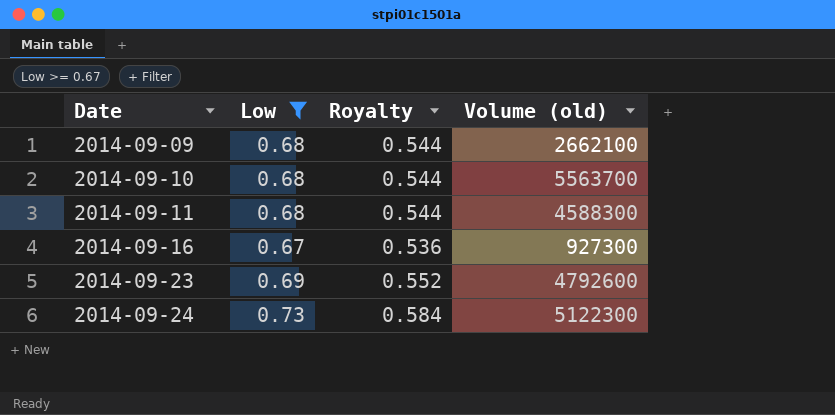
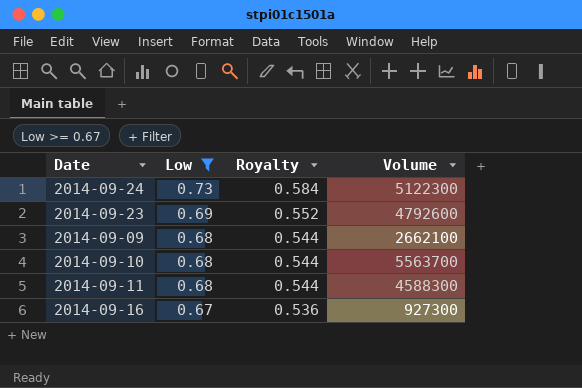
row order: Date ascending -> Low descending
column name: Volume (old) -> Volume

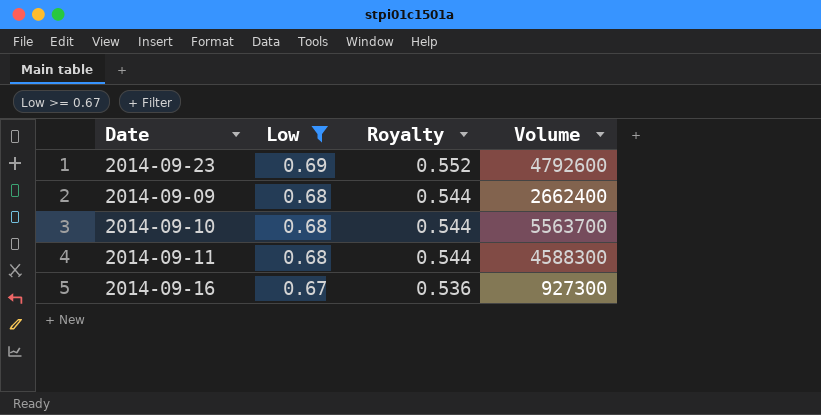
row 2014-09-24: 0.73 | 0.584 | 5122300 -> none
2014-09-09 | Volume: 2662100 -> 2662400

